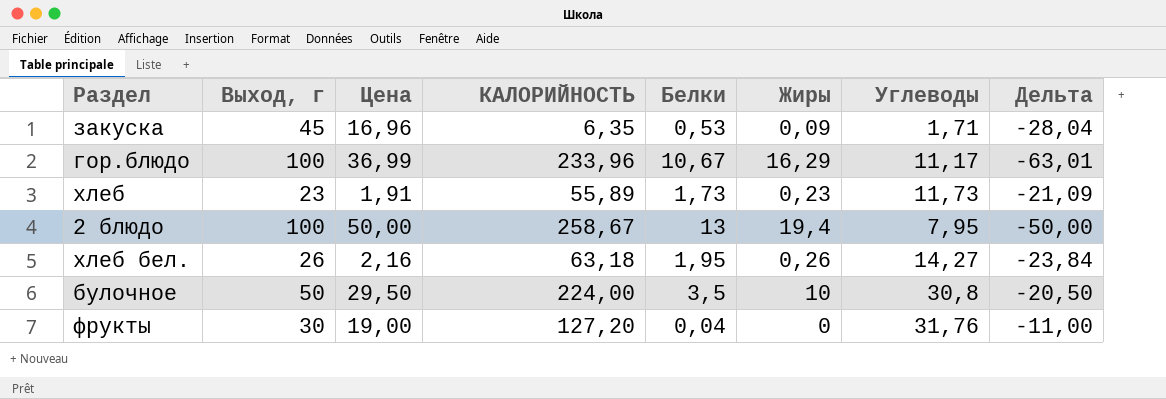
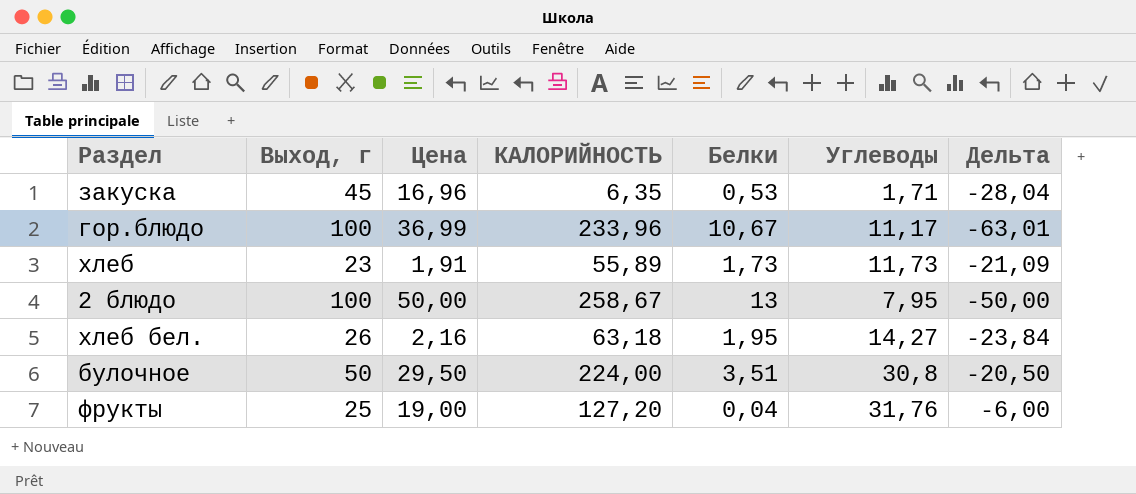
column Жиры | position: 6 -> none
булочное | Белки: 3,5 -> 3,51
фрукты | Выход, г: 30 -> 25
фрукты | Дельта: -11,00 -> -6,00

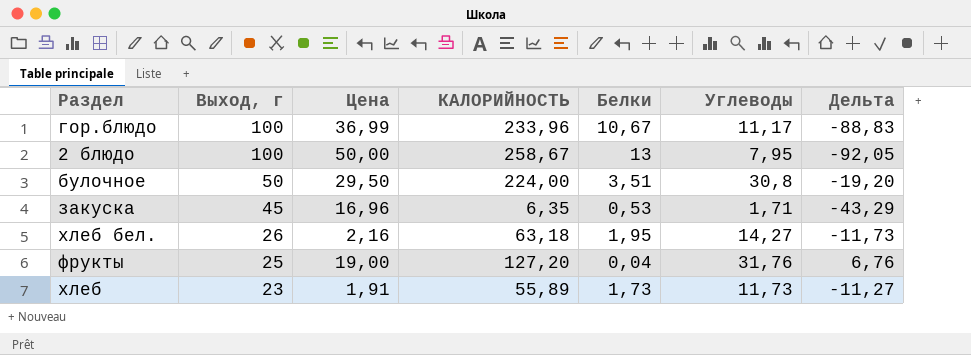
row order: none -> Выход, г descending
column Дельта | formula: [Цена] - [Выход, г] -> [Углеводы] - [Выход, г]

